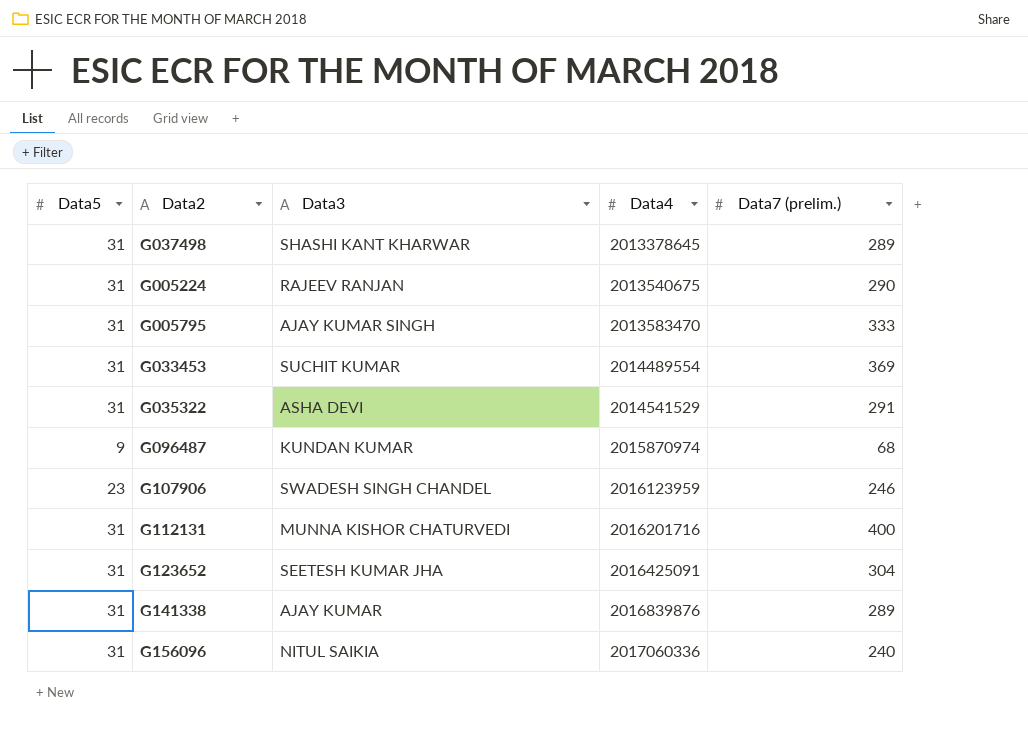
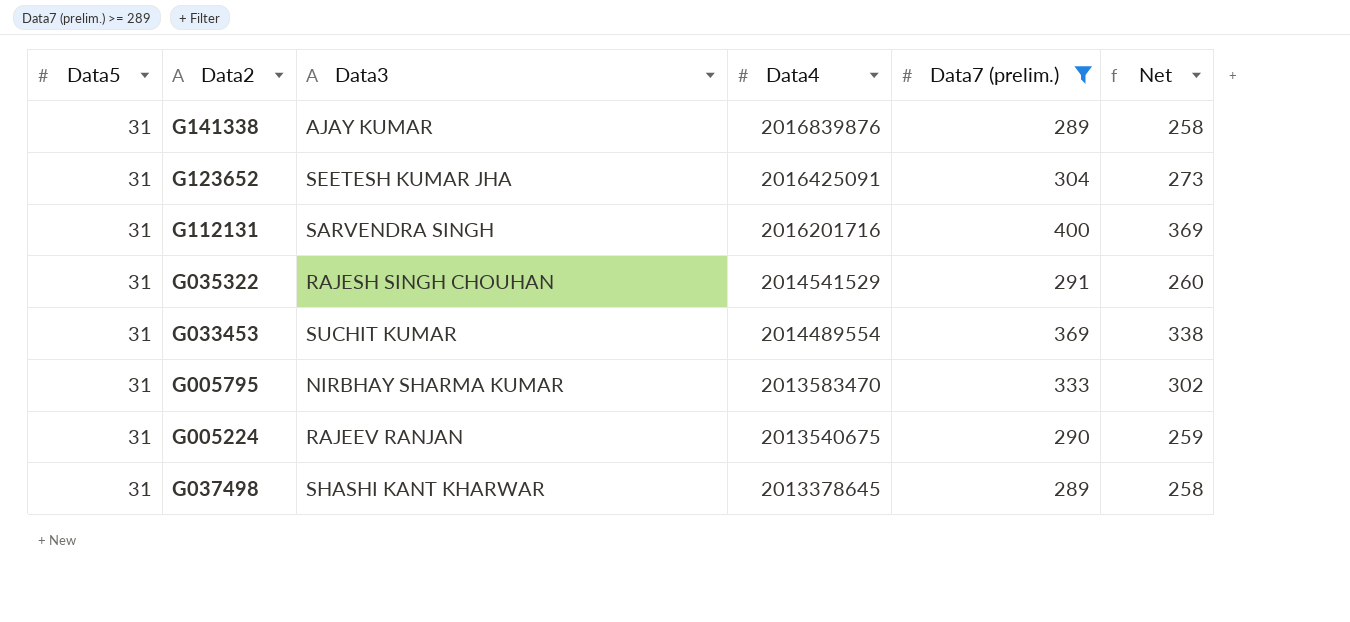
filter: none -> Data7 (prelim.) >= 289
row order: Data4 ascending -> Data4 descending
column Net | formula: none -> [Data7 (prelim.)] - [Data5]
G112131 | Data3: MUNNA KISHOR CHATURVEDI -> SARVENDRA SINGH
G035322 | Data3: ASHA DEVI -> RAJESH SINGH CHOUHAN
G005795 | Data3: AJAY KUMAR SINGH -> NIRBHAY SHARMA KUMAR

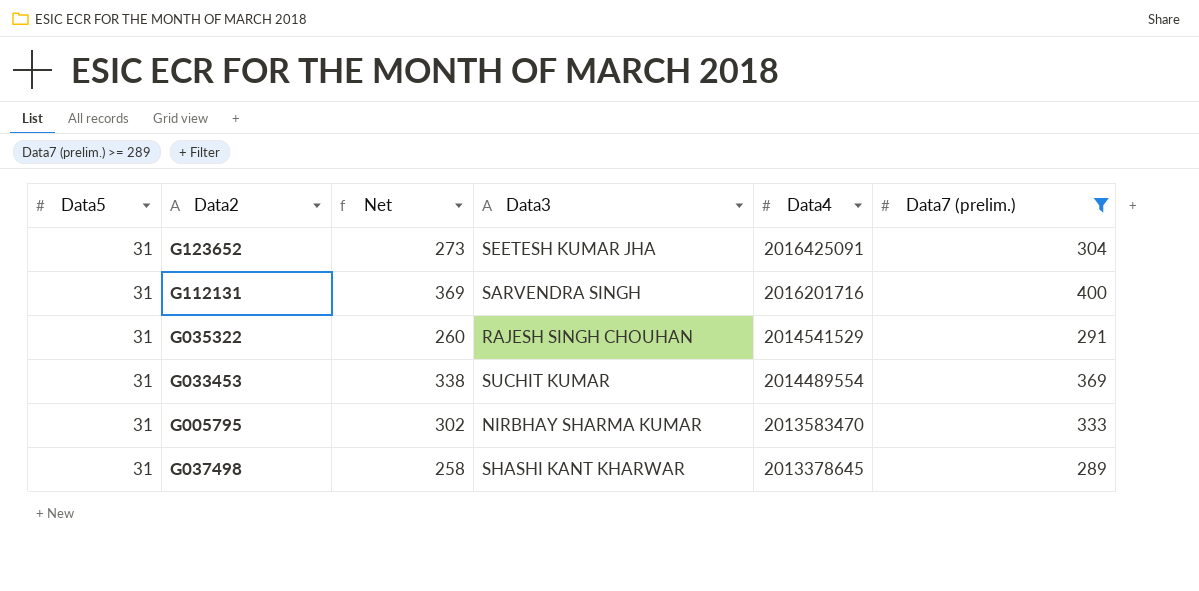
column Net | position: 6 -> 3
row G141338: 31 | AJAY KUMAR | 2016839876 | 289 | 258 -> none
row G005224: 31 | RAJEEV RANJAN | 2013540675 | 290 | 259 -> none

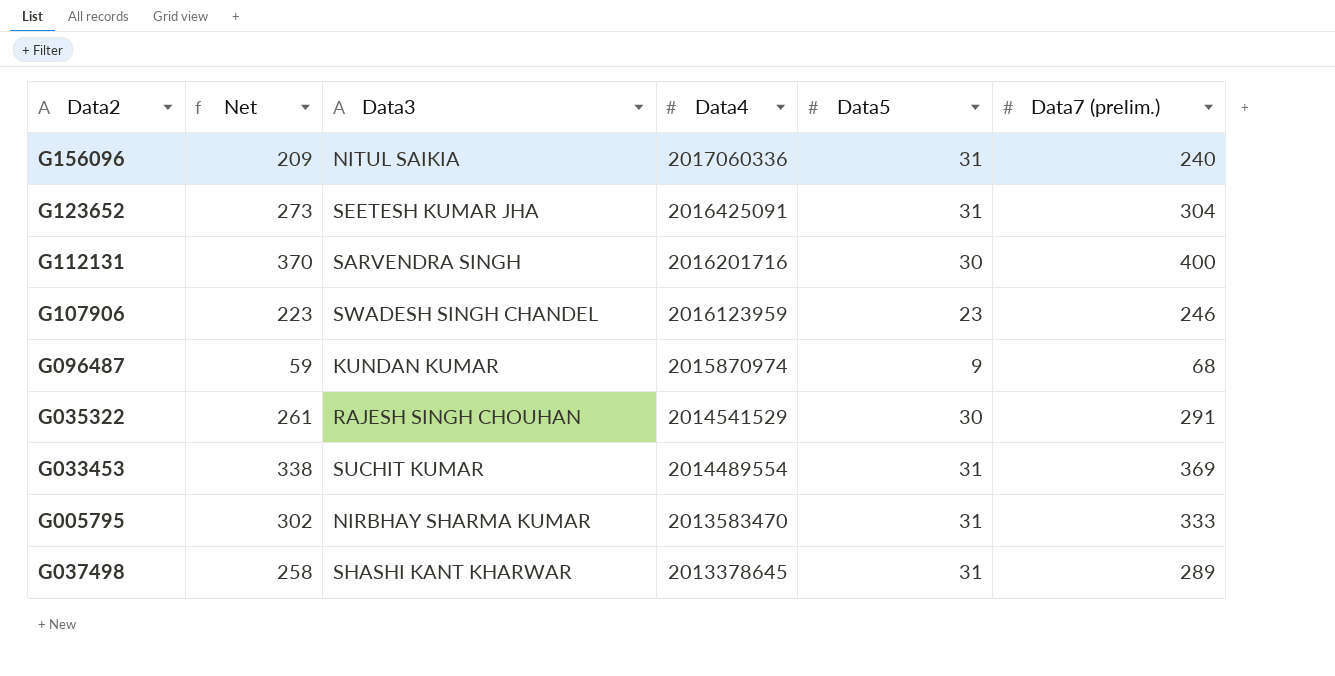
filter: Data7 (prelim.) >= 289 -> none
column Data5 | position: 1 -> 5
G112131 | Net: 369 -> 370
G112131 | Data5: 31 -> 30
G035322 | Net: 260 -> 261
G035322 | Data5: 31 -> 30

